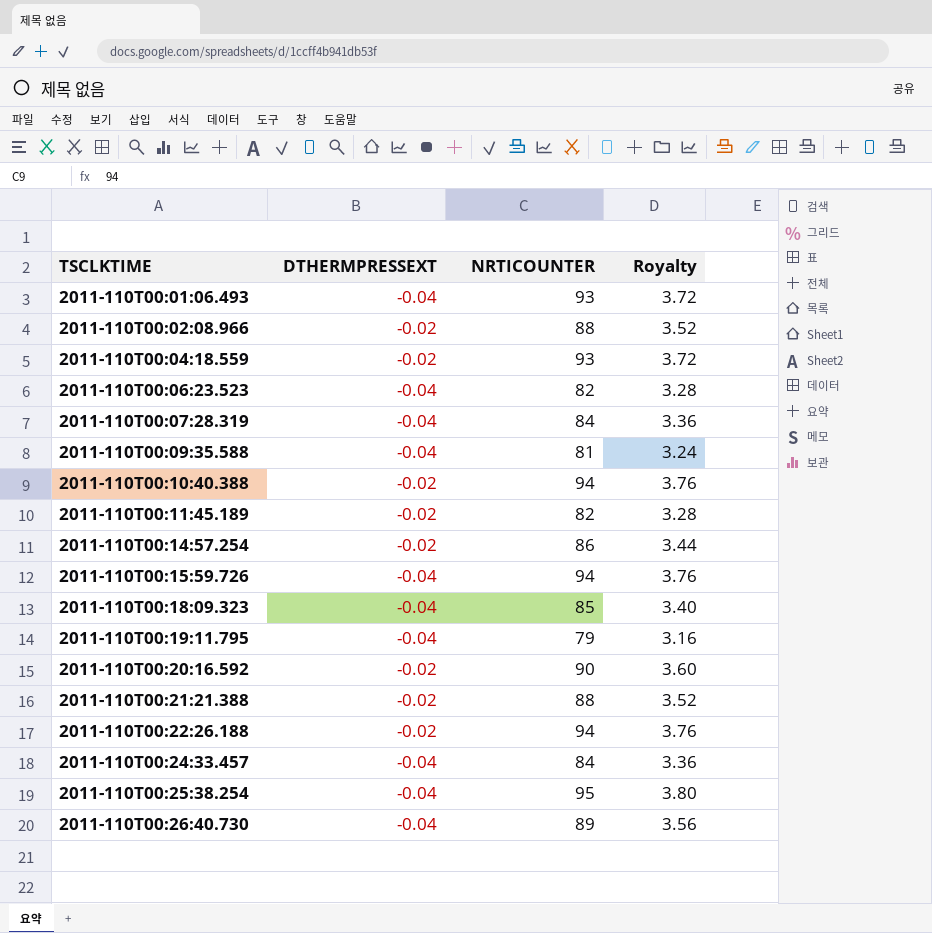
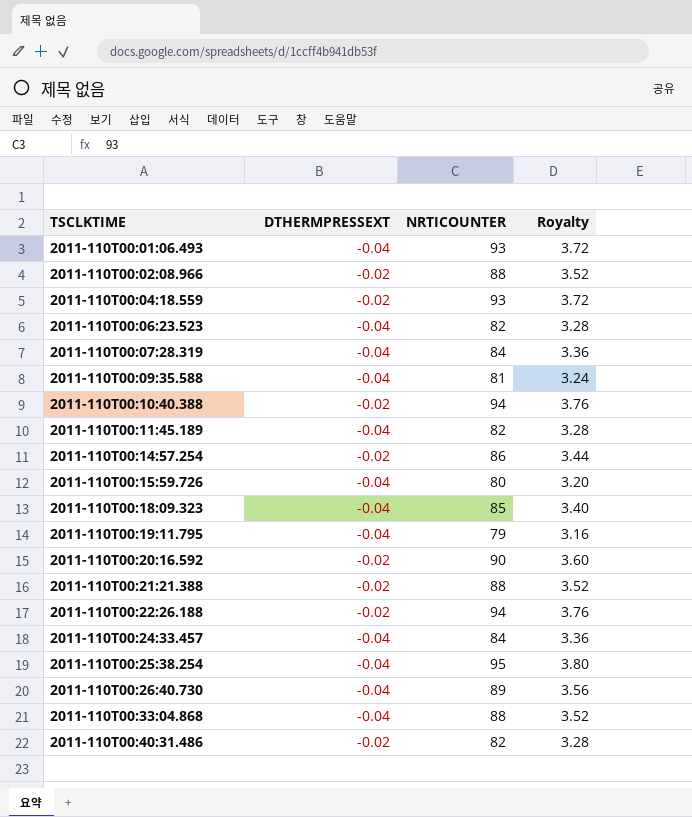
2011-110T00:11:45.189 | DTHERMPRESSEXT: -0.02 -> -0.04
2011-110T00:15:59.726 | NRTICOUNTER: 94 -> 80
2011-110T00:15:59.726 | Royalty: 3.76 -> 3.20
row 2011-110T00:33:04.868: none -> -0.04 | 88 | 3.52
row 2011-110T00:40:31.486: none -> -0.02 | 82 | 3.28

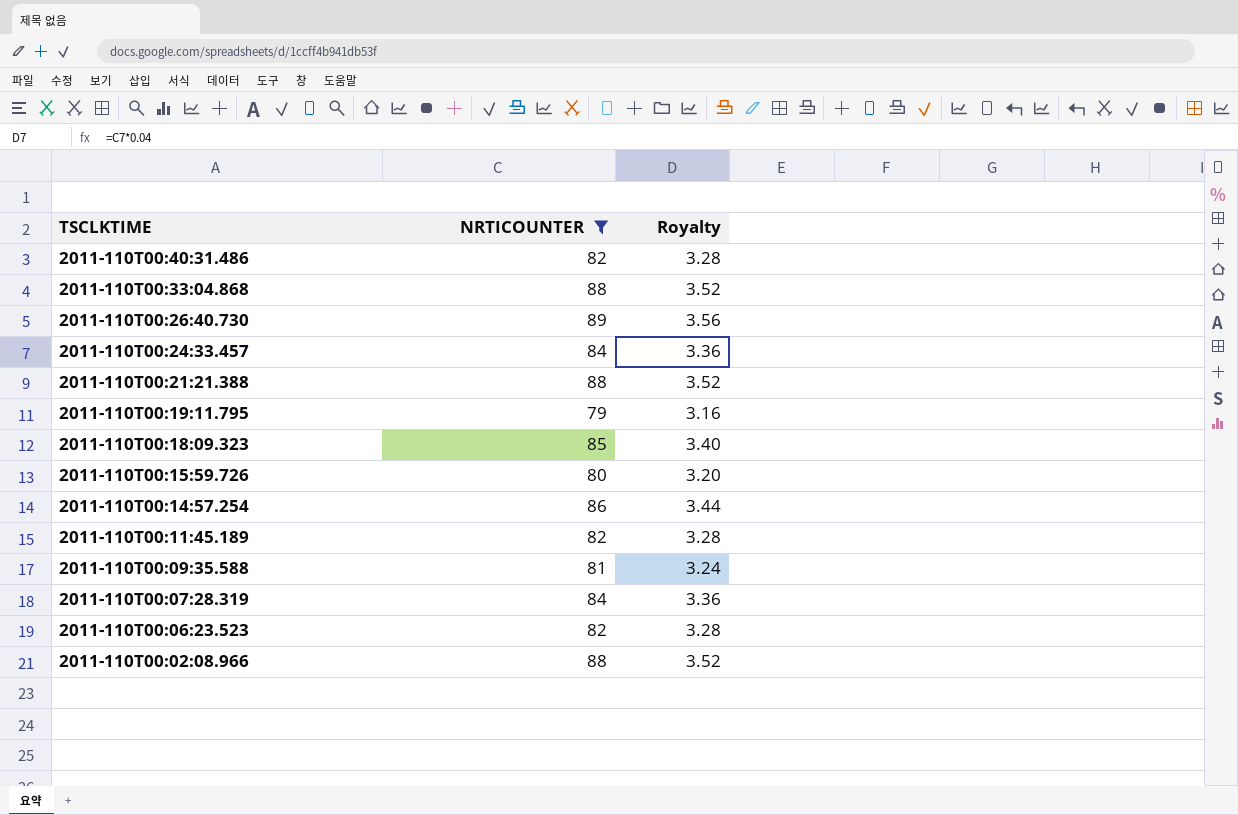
filter: none -> NRTICOUNTER <= 89
row order: TSCLKTIME ascending -> TSCLKTIME descending
column DTHERMPRESSEXT | position: 2 -> none

